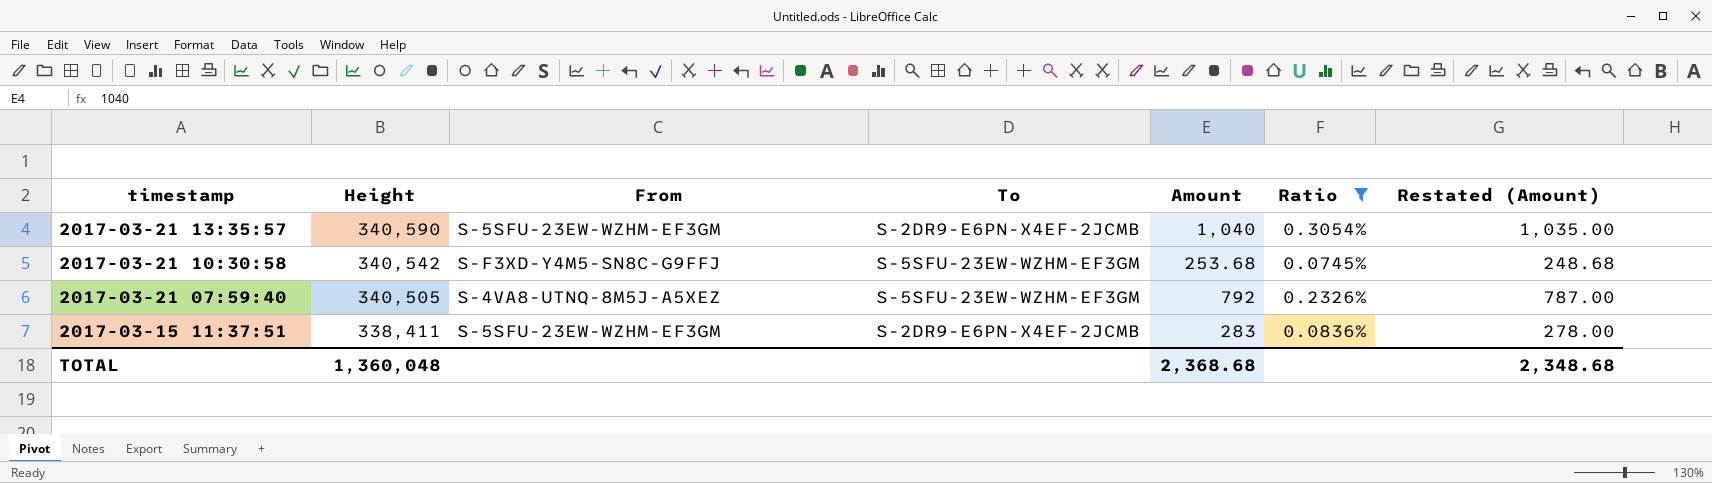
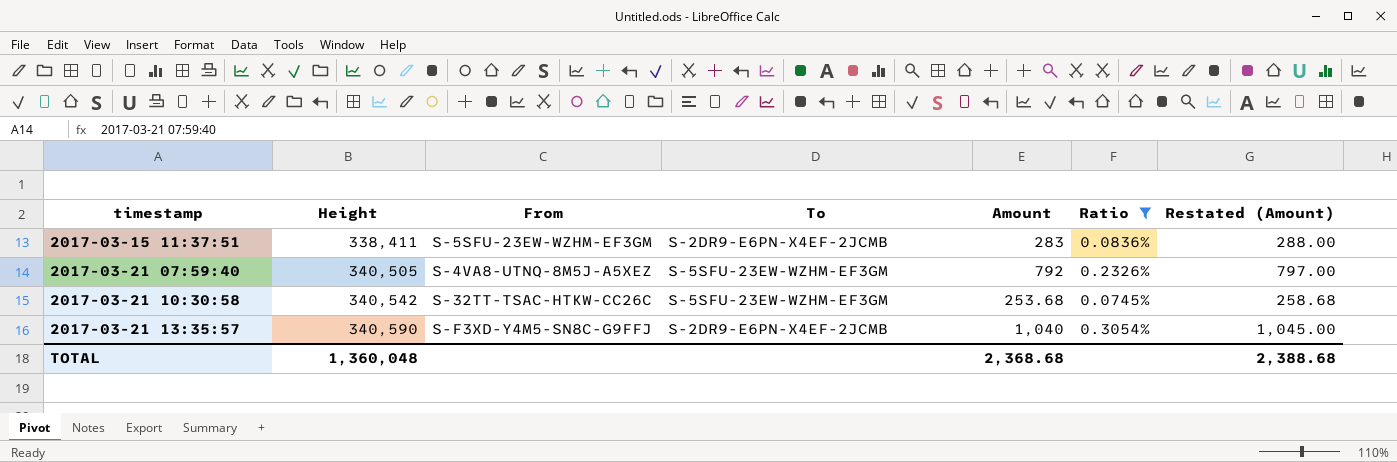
row order: timestamp descending -> timestamp ascending
column Restated (Amount) | formula: [Amount] - 5 -> [Amount] + 5
2017-03-21 10:30:58 | From: S-F3XD-Y4M5-SN8C-G9FFJ -> S-32TT-TSAC-HTKW-CC26C
2017-03-21 13:35:57 | From: S-5SFU-23EW-WZHM-EF3GM -> S-F3XD-Y4M5-SN8C-G9FFJ
TOTAL | Restated (Amount): 2,348.68 -> 2,388.68

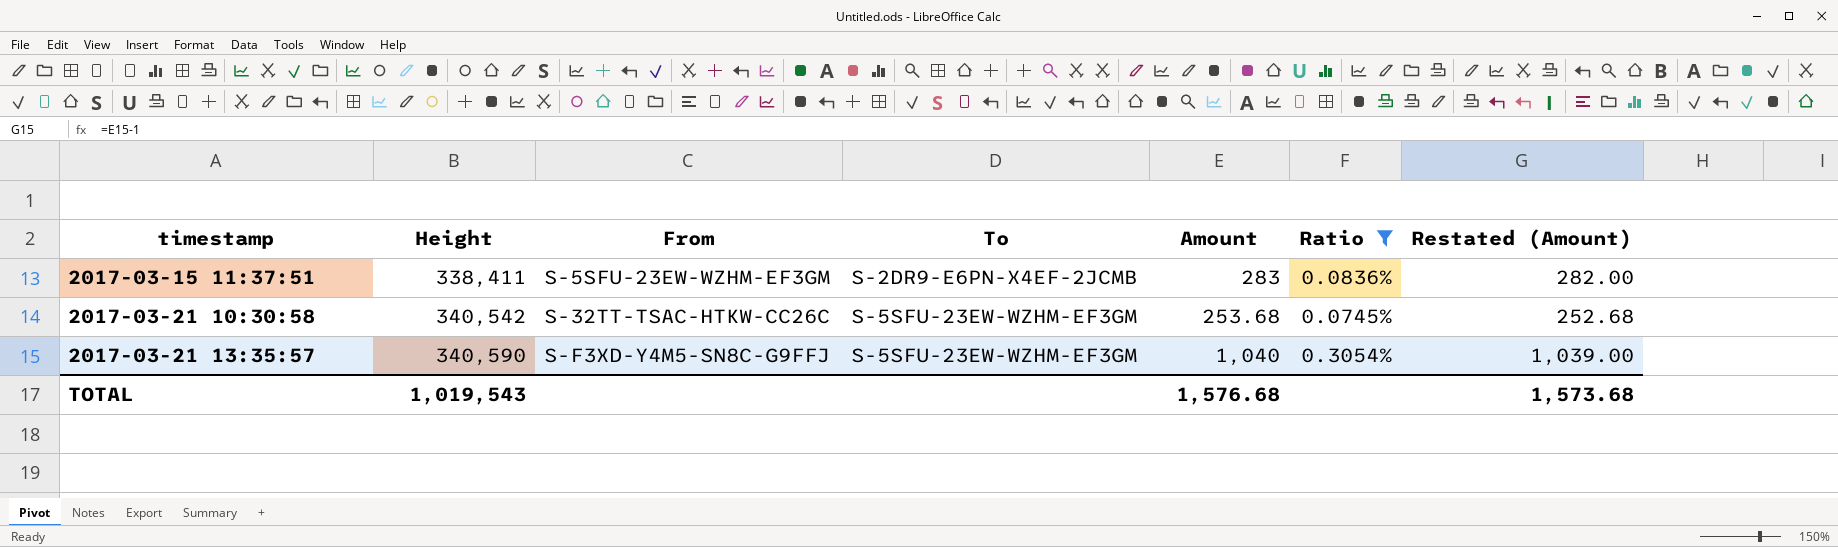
column Restated (Amount) | formula: [Amount] + 5 -> [Amount] - 1
row 2017-03-21 07:59:40: 340,505 | S-4VA8-UTNQ-8M5J-A5XEZ | S-5SFU-23EW-WZHM-EF3GM | 792 | 0.2326% | 797.00 -> none
2017-03-21 13:35:57 | To: S-2DR9-E6PN-X4EF-2JCMB -> S-5SFU-23EW-WZHM-EF3GM
TOTAL | Height: 1,360,048 -> 1,019,543
TOTAL | Amount: 2,368.68 -> 1,576.68
TOTAL | Restated (Amount): 2,388.68 -> 1,573.68

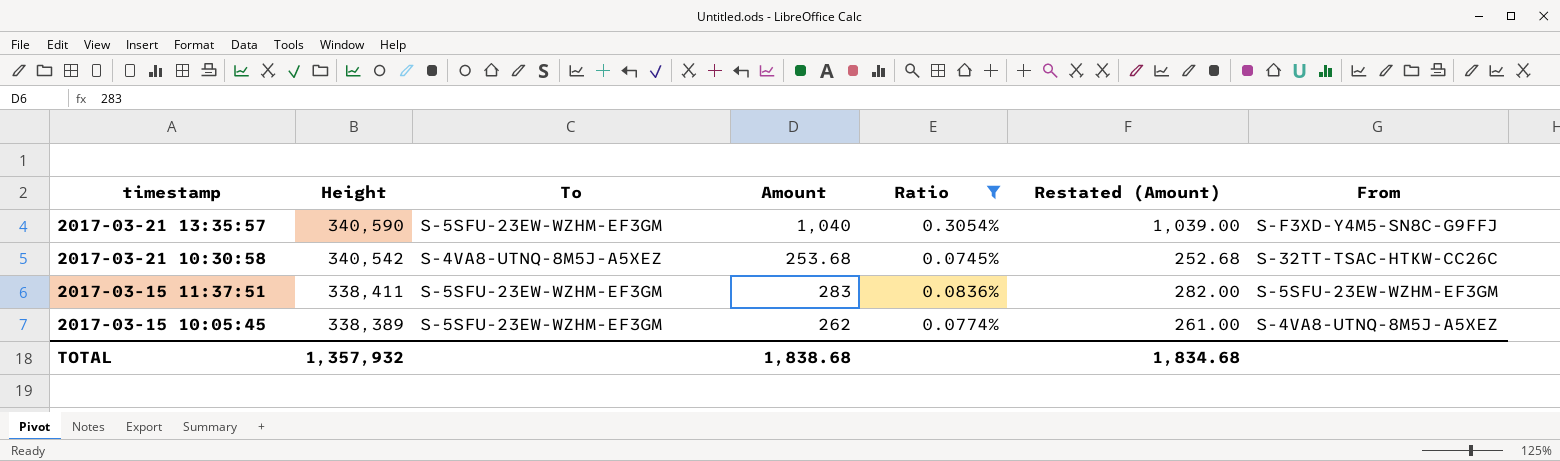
row order: timestamp ascending -> timestamp descending
column From | position: 3 -> 7
2017-03-21 10:30:58 | To: S-5SFU-23EW-WZHM-EF3GM -> S-4VA8-UTNQ-8M5J-A5XEZ
2017-03-15 11:37:51 | To: S-2DR9-E6PN-X4EF-2JCMB -> S-5SFU-23EW-WZHM-EF3GM
row 2017-03-15 10:05:45: none -> 338,389 | S-5SFU-23EW-WZHM-EF3GM | 262 | 0.0774% | 261.00 | S-4VA8-UTNQ-8M5J-A5XEZ
TOTAL | Height: 1,019,543 -> 1,357,932
TOTAL | Amount: 1,576.68 -> 1,838.68
TOTAL | Restated (Amount): 1,573.68 -> 1,834.68

